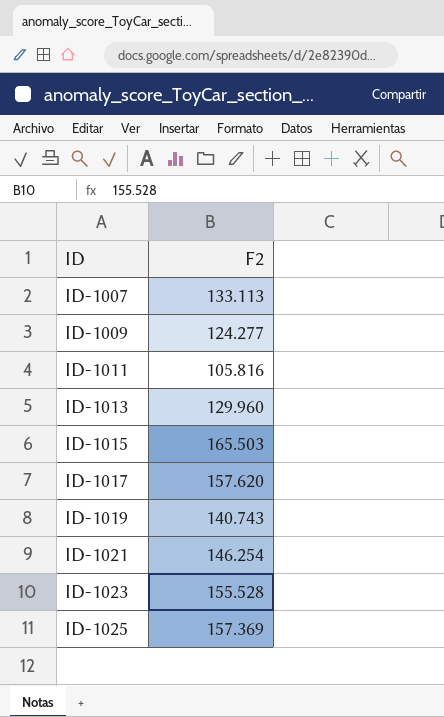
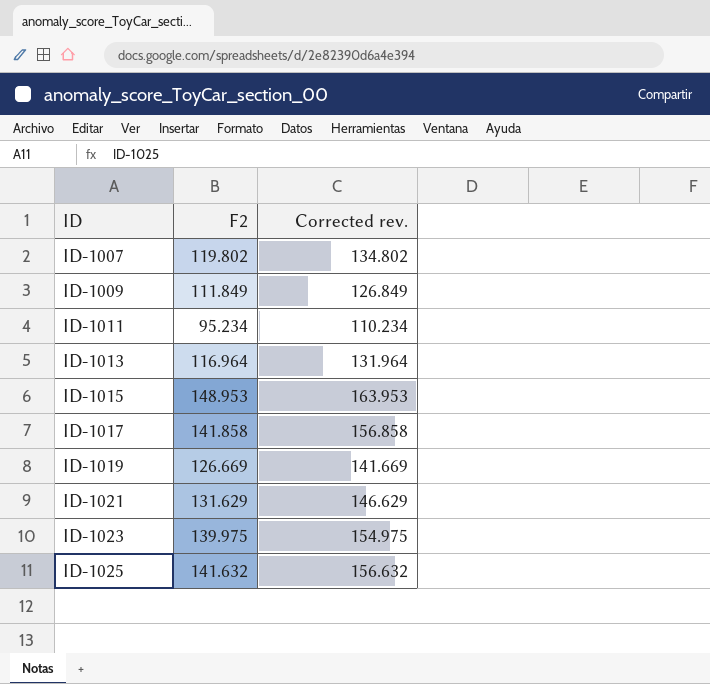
column Corrected rev. | formula: none -> [F2] + 15
ID-1007 | F2: 133.113 -> 119.802
ID-1009 | F2: 124.277 -> 111.849
ID-1011 | F2: 105.816 -> 95.234
ID-1013 | F2: 129.960 -> 116.964
ID-1015 | F2: 165.503 -> 148.953
ID-1017 | F2: 157.620 -> 141.858
ID-1019 | F2: 140.743 -> 126.669
ID-1021 | F2: 146.254 -> 131.629
ID-1023 | F2: 155.528 -> 139.975
ID-1025 | F2: 157.369 -> 141.632

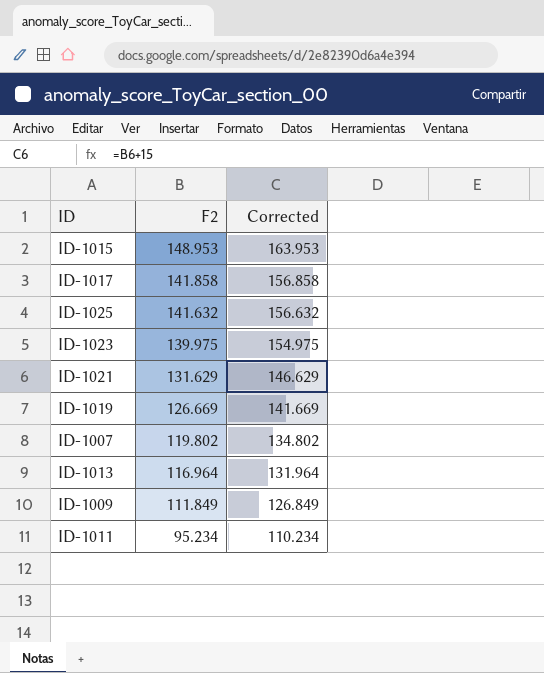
row order: ID ascending -> F2 descending
column name: Corrected rev. -> Corrected

